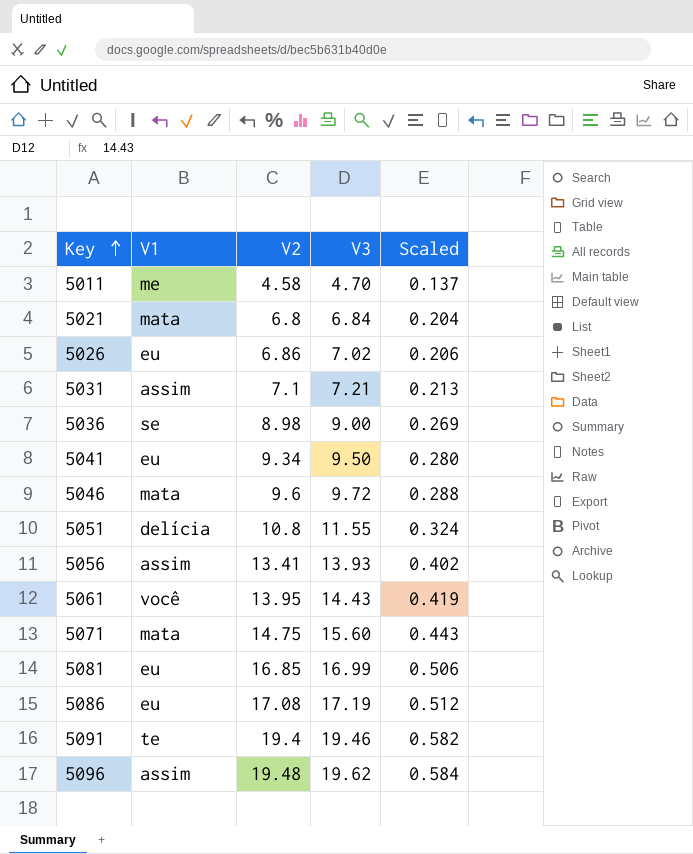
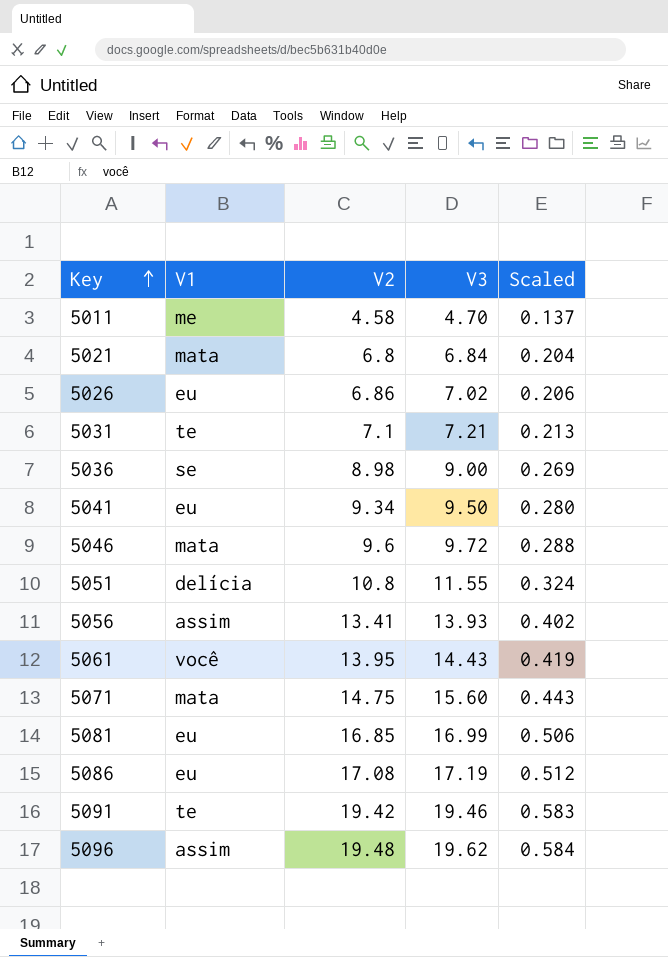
5031 | V1: assim -> te
5091 | V2: 19.4 -> 19.42
5091 | Scaled: 0.582 -> 0.583

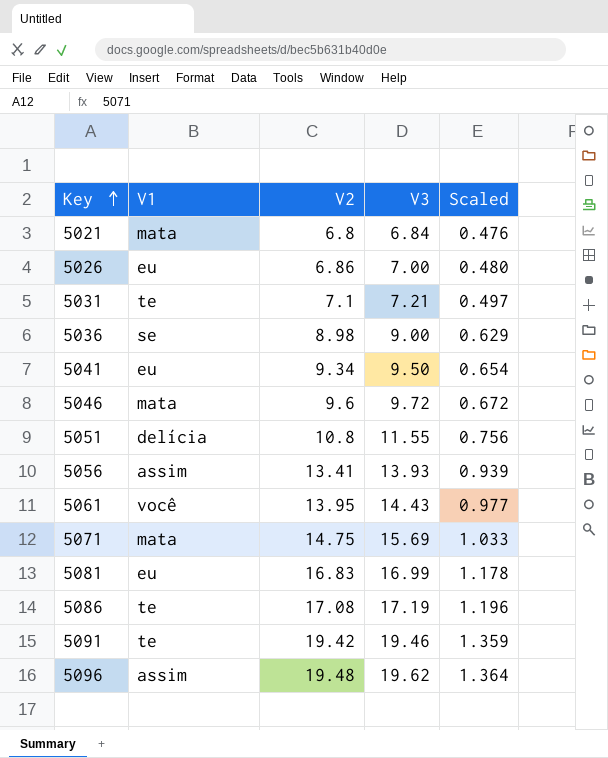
column Scaled | formula: [V2] * 0.03 -> [V2] * 0.07
row 5011: me | 4.58 | 4.70 | 0.137 -> none
5026 | V3: 7.02 -> 7.00
5071 | V3: 15.60 -> 15.69
5081 | V2: 16.85 -> 16.83
5086 | V1: eu -> te

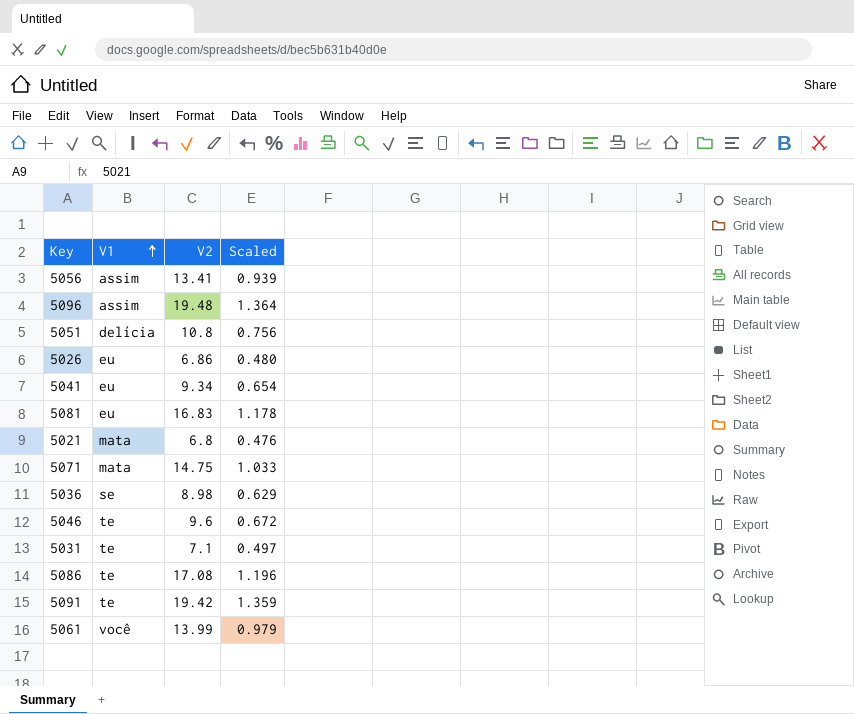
row order: Key ascending -> V1 ascending
column V3 | position: 4 -> none
5046 | V1: mata -> te
5061 | V2: 13.95 -> 13.99
5061 | Scaled: 0.977 -> 0.979

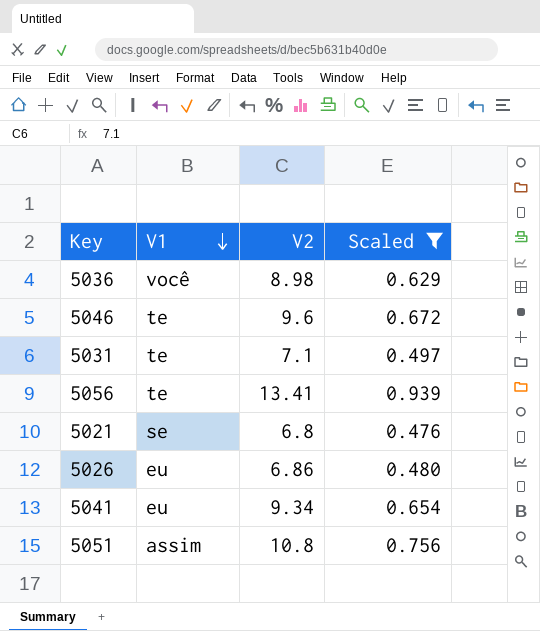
filter: none -> Scaled <= 0.939
row order: V1 ascending -> V1 descending
5036 | V1: se -> você
5056 | V1: assim -> te
5021 | V1: mata -> se
5051 | V1: delícia -> assim

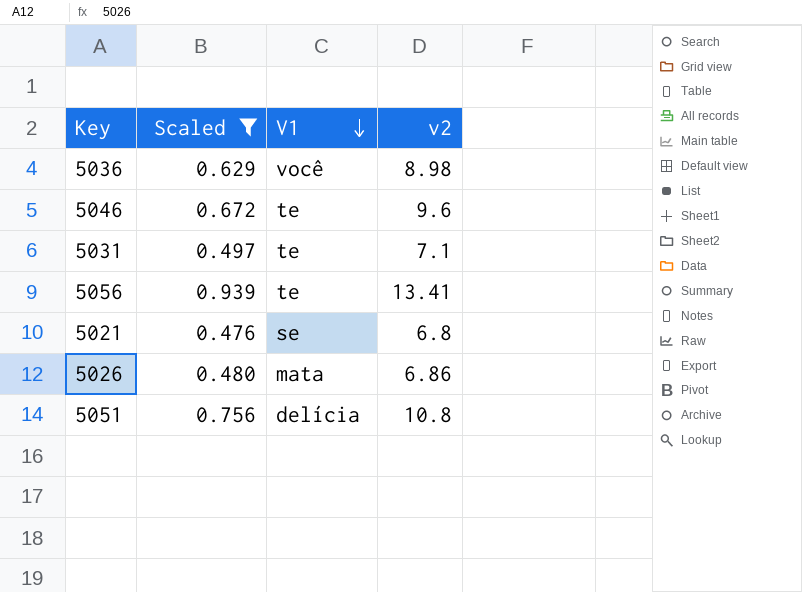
column Scaled | position: 4 -> 2
column name: V2 -> v2
row 5041: eu | 9.34 | 0.654 -> none
5026 | V1: eu -> mata
5051 | V1: assim -> delícia

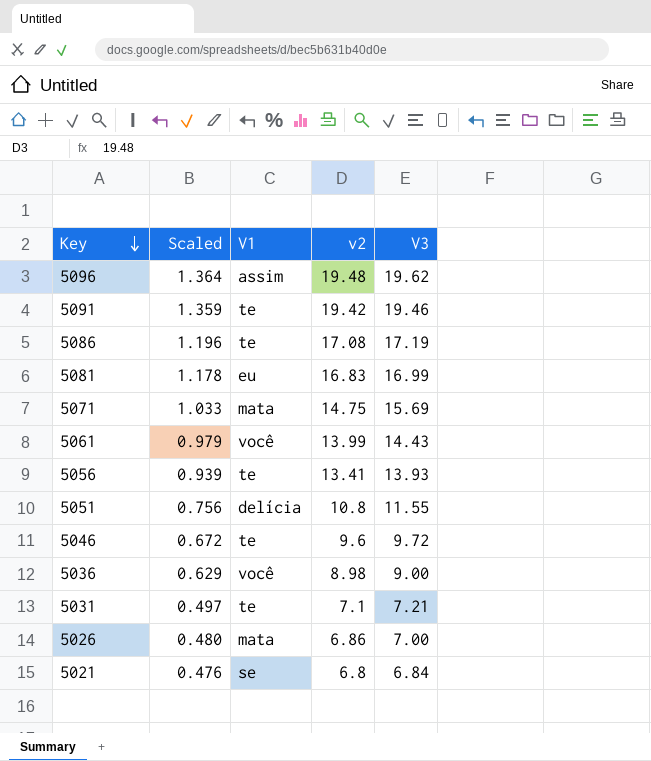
filter: Scaled <= 0.939 -> none
row order: V1 descending -> Key descending
column V3 | position: none -> 5

